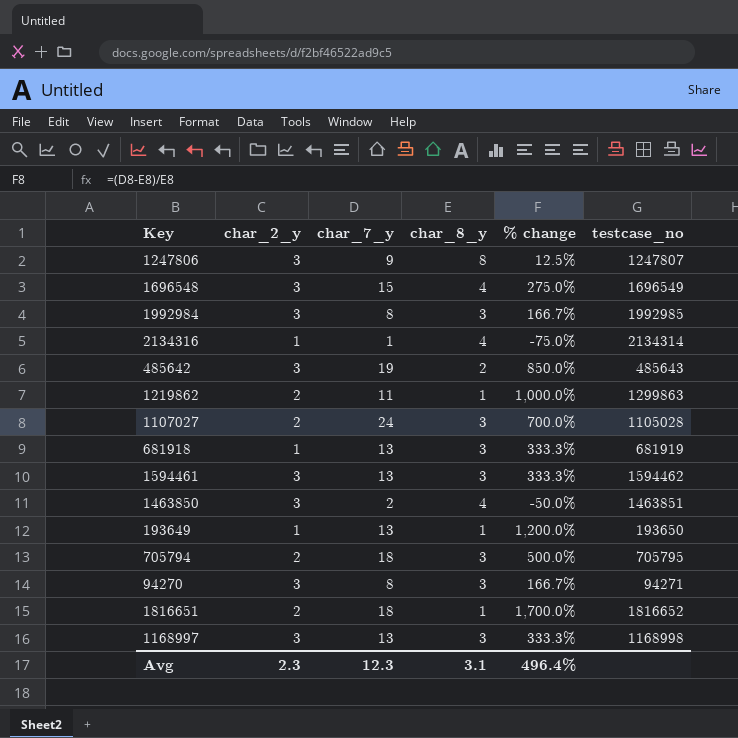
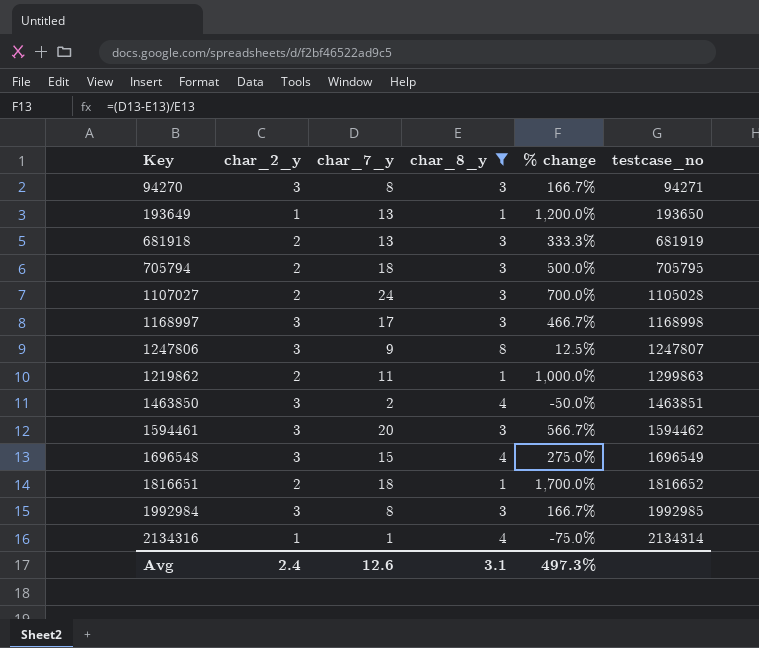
filter: none -> char_8_y != 2
row order: none -> testcase_no ascending
681918 | char_2_y: 1 -> 2
1168997 | char_7_y: 13 -> 17
1168997 | % change: 333.3% -> 466.7%
1594461 | char_7_y: 13 -> 20
1594461 | % change: 333.3% -> 566.7%
Avg | char_2_y: 2.3 -> 2.4
Avg | char_7_y: 12.3 -> 12.6
Avg | % change: 496.4% -> 497.3%

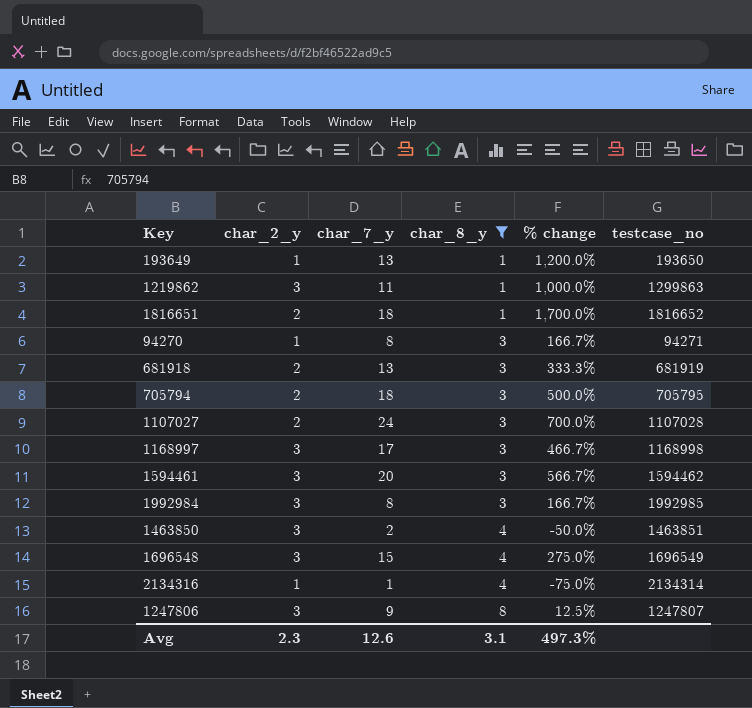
row order: testcase_no ascending -> char_8_y ascending
1219862 | char_2_y: 2 -> 3
94270 | char_2_y: 3 -> 1
1107027 | testcase_no: 1105028 -> 1107028
Avg | char_2_y: 2.4 -> 2.3

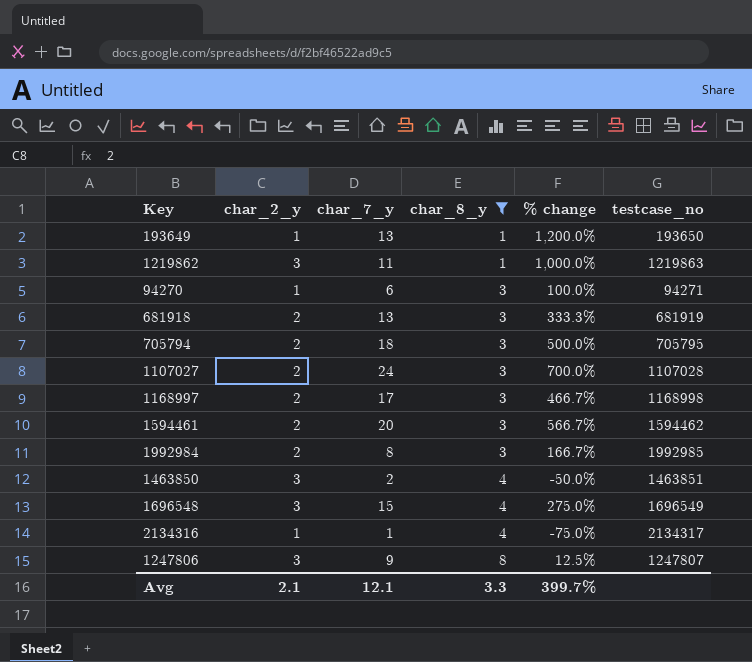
row 1816651: 2 | 18 | 1 | 1,700.0% | 1816652 -> none
1219862 | testcase_no: 1299863 -> 1219863
94270 | char_7_y: 8 -> 6
94270 | % change: 166.7% -> 100.0%
1168997 | char_2_y: 3 -> 2
1594461 | char_2_y: 3 -> 2
1992984 | char_2_y: 3 -> 2
2134316 | testcase_no: 2134314 -> 2134317
Avg | char_2_y: 2.3 -> 2.1
Avg | char_7_y: 12.6 -> 12.1
Avg | char_8_y: 3.1 -> 3.3
Avg | % change: 497.3% -> 399.7%

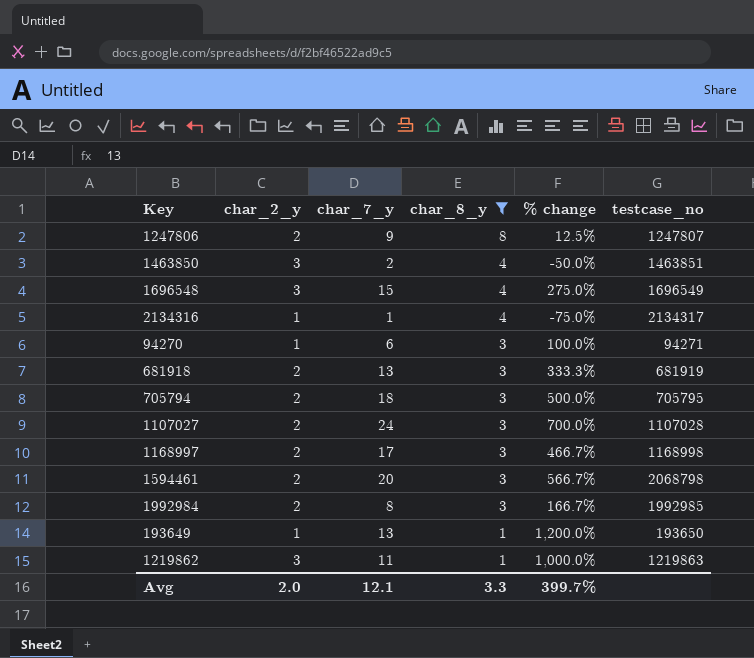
row order: char_8_y ascending -> char_8_y descending
1247806 | char_2_y: 3 -> 2
1594461 | testcase_no: 1594462 -> 2068798
Avg | char_2_y: 2.1 -> 2.0

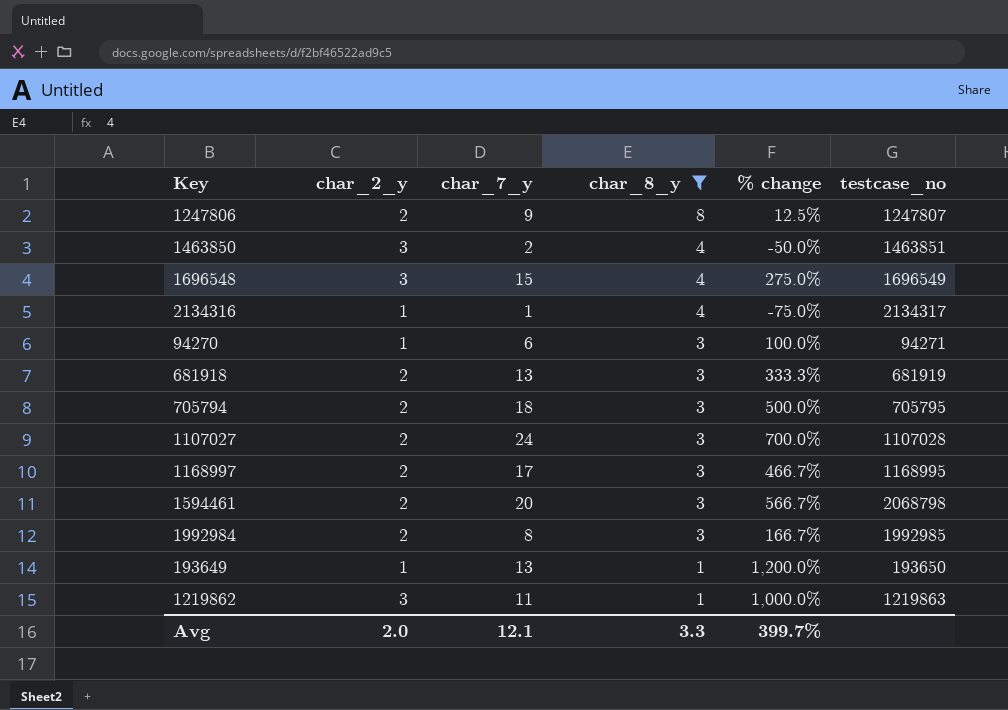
1168997 | testcase_no: 1168998 -> 1168995

